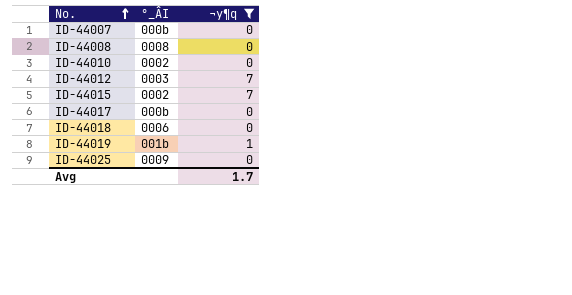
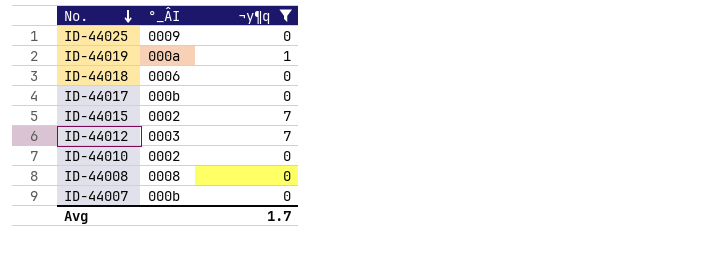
row order: No. ascending -> No. descending
ID-44019 | °_ÂI: 001b -> 000a

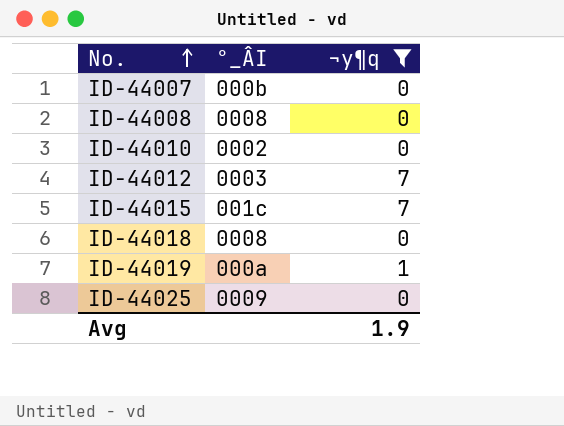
row order: No. descending -> No. ascending
row ID-44017: 000b | 0 -> none
ID-44015 | °_ÂI: 0002 -> 001c
ID-44018 | °_ÂI: 0006 -> 0008
Avg | ¬y¶q: 1.7 -> 1.9

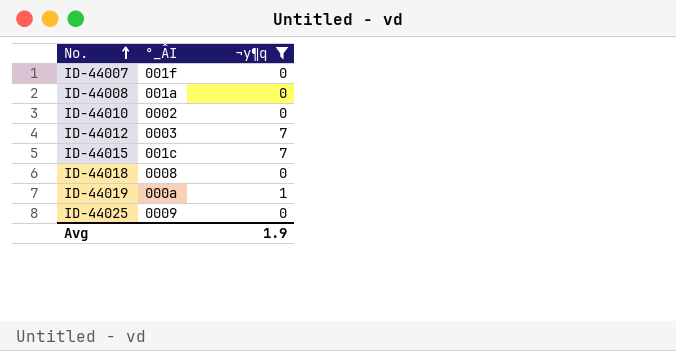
ID-44007 | °_ÂI: 000b -> 001f
ID-44008 | °_ÂI: 0008 -> 001a

